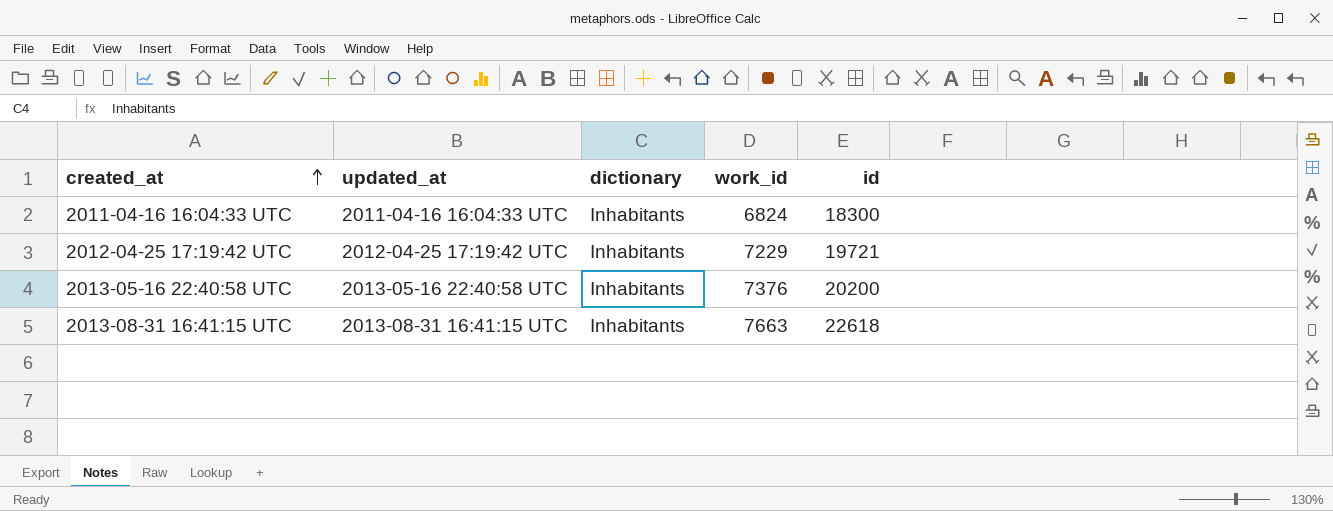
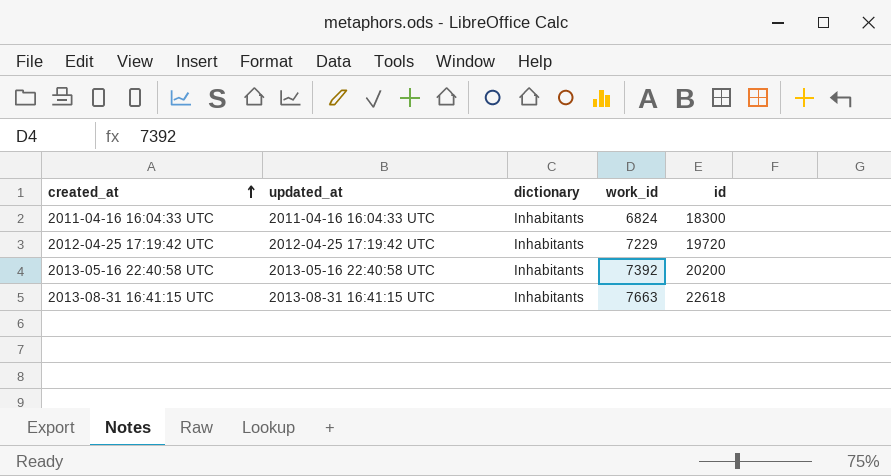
2012-04-25 17:19:42 UTC | id: 19721 -> 19720
2013-05-16 22:40:58 UTC | work_id: 7376 -> 7392

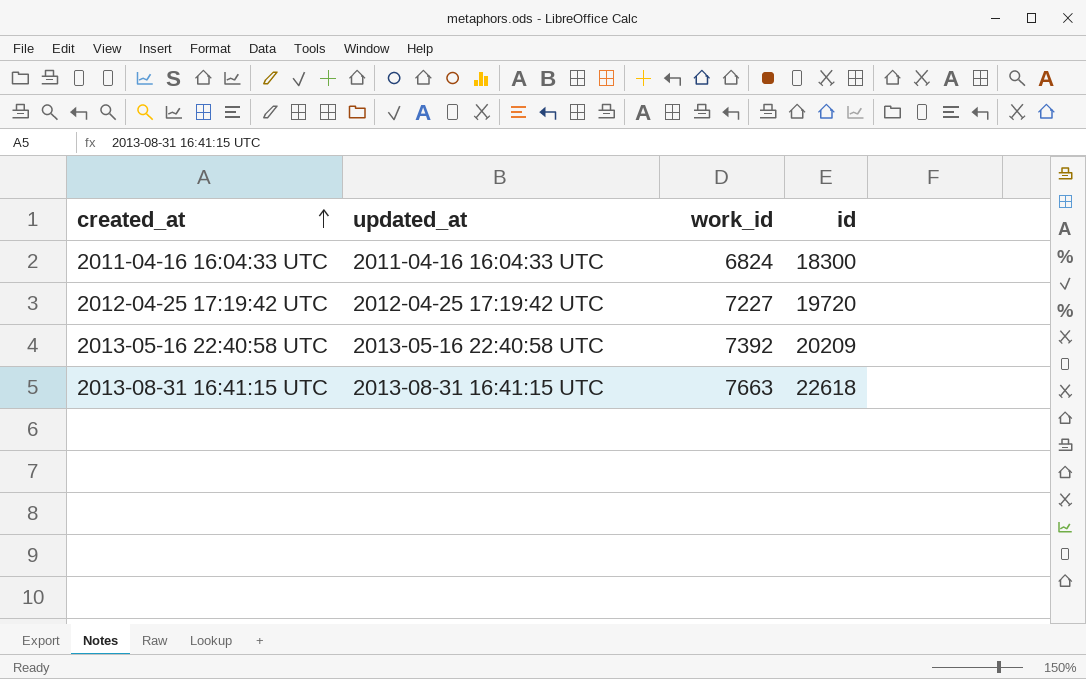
column dictionary | position: 3 -> none
2012-04-25 17:19:42 UTC | work_id: 7229 -> 7227
2013-05-16 22:40:58 UTC | id: 20200 -> 20209

